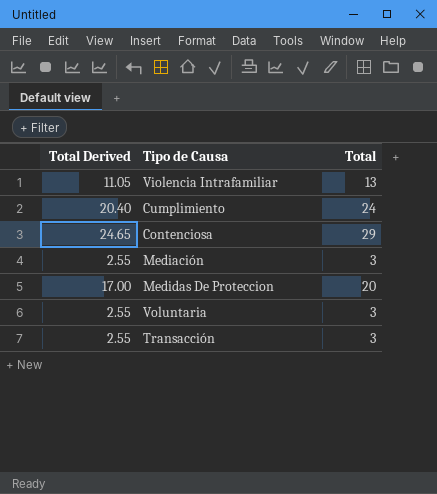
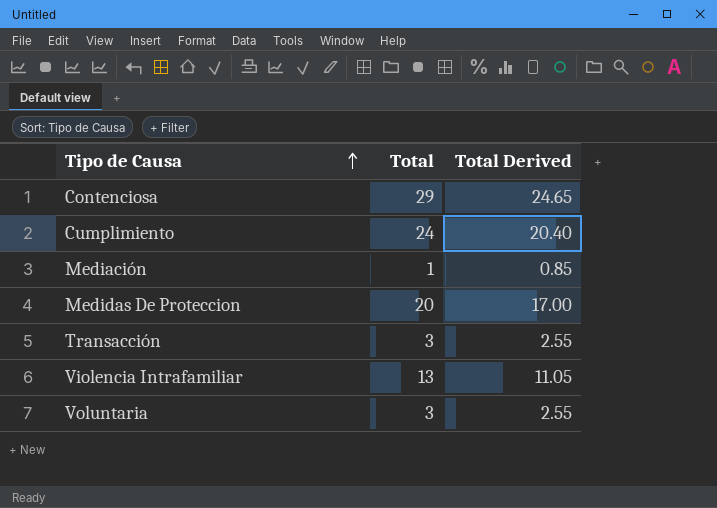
row order: none -> Tipo de Causa ascending
column Total Derived | position: 1 -> 3
Mediación | Total: 3 -> 1
Mediación | Total Derived: 2.55 -> 0.85

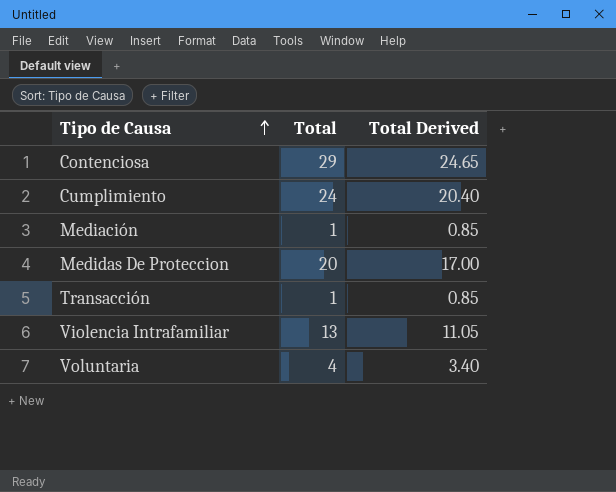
Transacción | Total: 3 -> 1
Transacción | Total Derived: 2.55 -> 0.85
Voluntaria | Total: 3 -> 4
Voluntaria | Total Derived: 2.55 -> 3.40

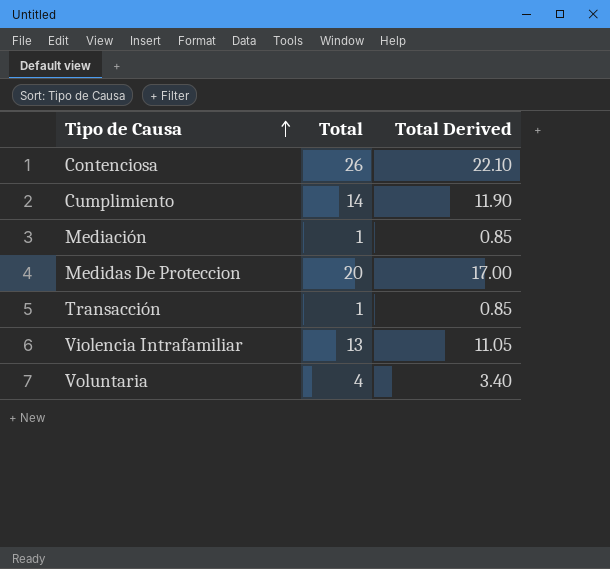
Contenciosa | Total: 29 -> 26
Contenciosa | Total Derived: 24.65 -> 22.10
Cumplimiento | Total: 24 -> 14
Cumplimiento | Total Derived: 20.40 -> 11.90

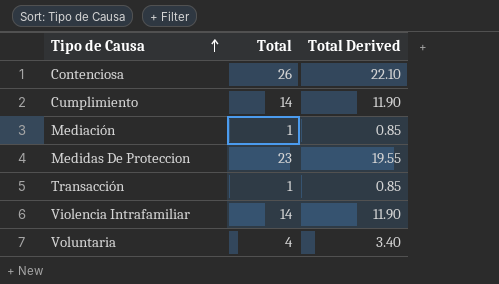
Medidas De Proteccion | Total: 20 -> 23
Medidas De Proteccion | Total Derived: 17.00 -> 19.55
Violencia Intrafamiliar | Total: 13 -> 14
Violencia Intrafamiliar | Total Derived: 11.05 -> 11.90

